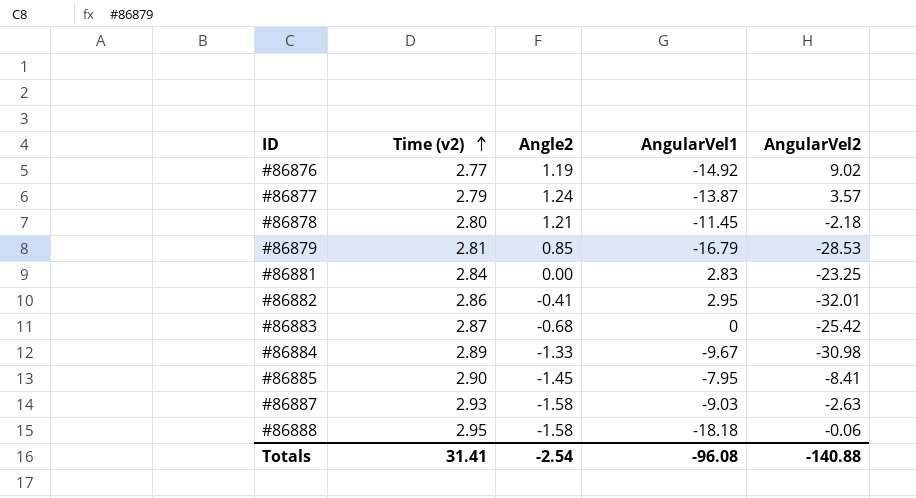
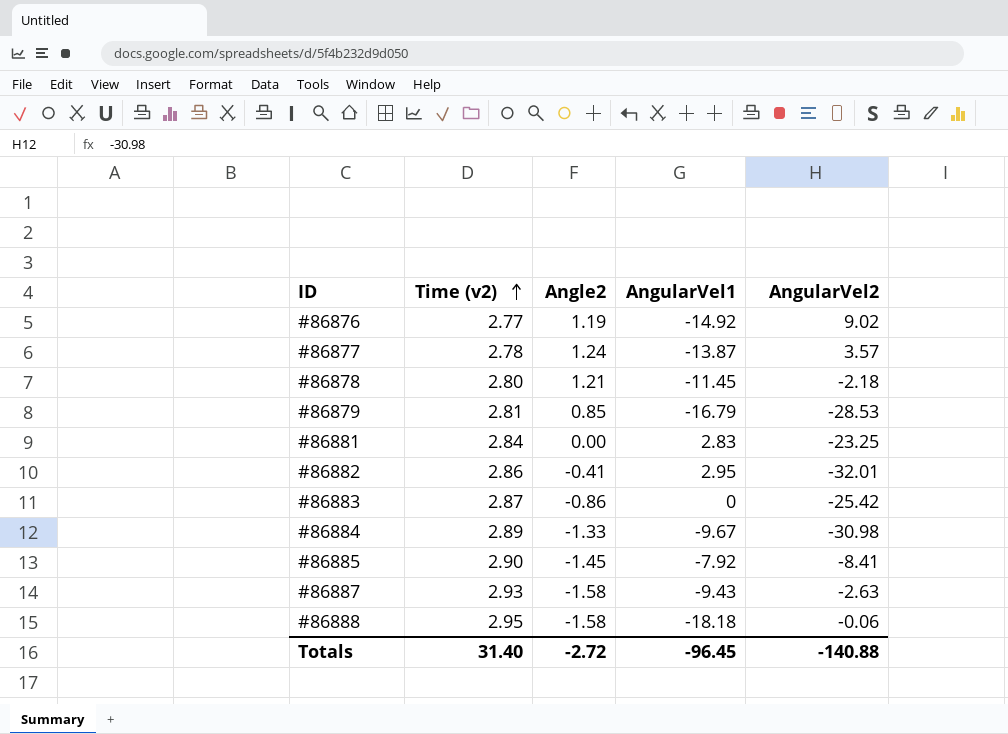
#86877 | Time (v2): 2.79 -> 2.78
#86883 | Angle2: -0.68 -> -0.86
#86885 | AngularVel1: -7.95 -> -7.92
#86887 | AngularVel1: -9.03 -> -9.43
Totals | Time (v2): 31.41 -> 31.40
Totals | Angle2: -2.54 -> -2.72
Totals | AngularVel1: -96.08 -> -96.45

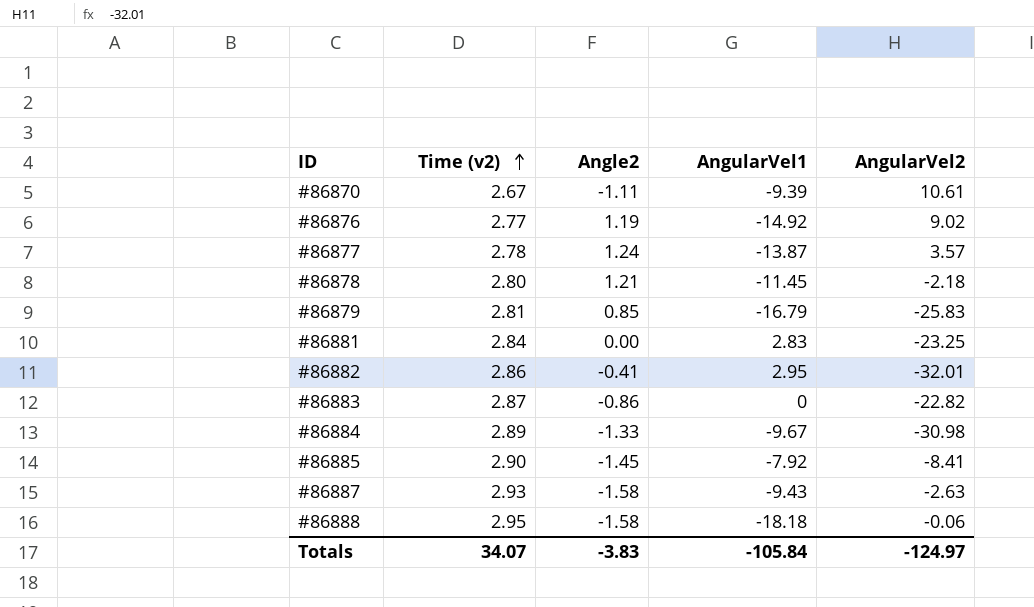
row #86870: none -> 2.67 | -1.11 | -9.39 | 10.61
#86879 | AngularVel2: -28.53 -> -25.83
#86883 | AngularVel2: -25.42 -> -22.82
Totals | Time (v2): 31.40 -> 34.07
Totals | Angle2: -2.72 -> -3.83
Totals | AngularVel1: -96.45 -> -105.84
Totals | AngularVel2: -140.88 -> -124.97

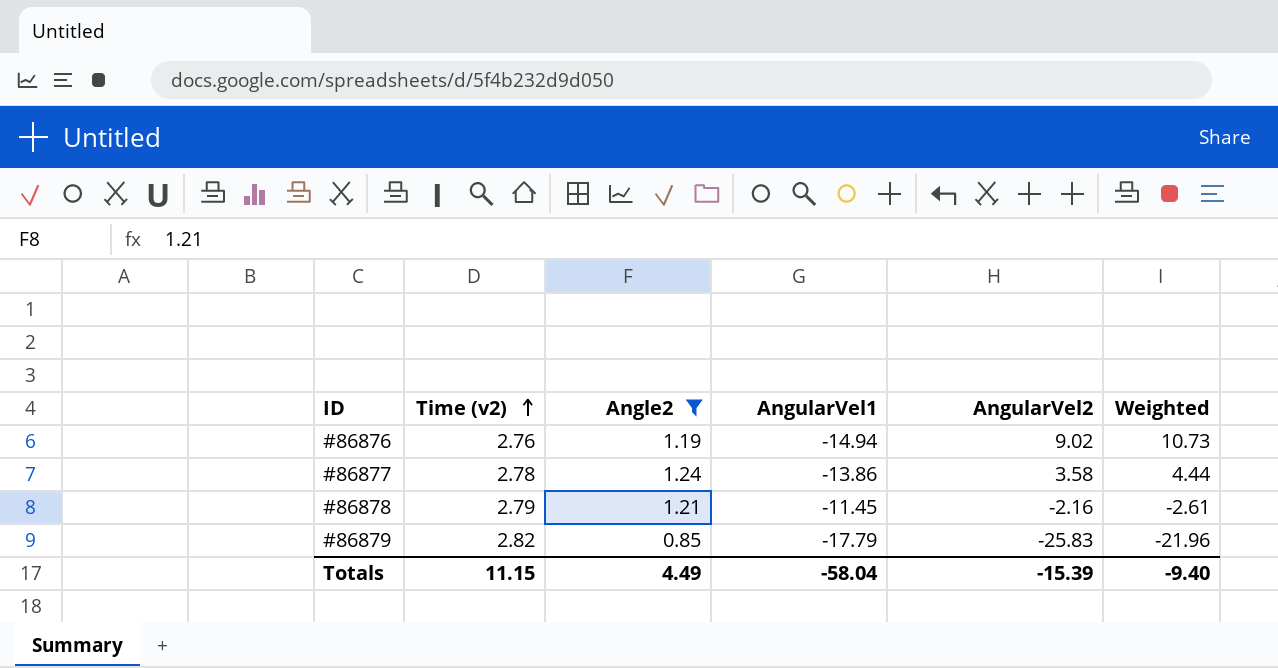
filter: none -> Angle2 >= 0.85
column Weighted | formula: none -> [Angle2] * [AngularVel2]
#86876 | Time (v2): 2.77 -> 2.76
#86876 | AngularVel1: -14.92 -> -14.94
#86877 | AngularVel1: -13.87 -> -13.86
#86877 | AngularVel2: 3.57 -> 3.58
#86878 | Time (v2): 2.80 -> 2.79
#86878 | AngularVel2: -2.18 -> -2.16
#86879 | Time (v2): 2.81 -> 2.82
#86879 | AngularVel1: -16.79 -> -17.79
Totals | Time (v2): 34.07 -> 11.15
Totals | Angle2: -3.83 -> 4.49
Totals | AngularVel1: -105.84 -> -58.04
Totals | AngularVel2: -124.97 -> -15.39

